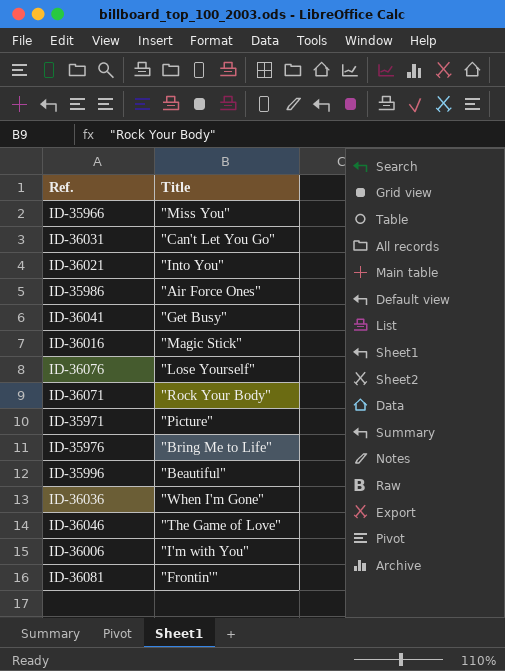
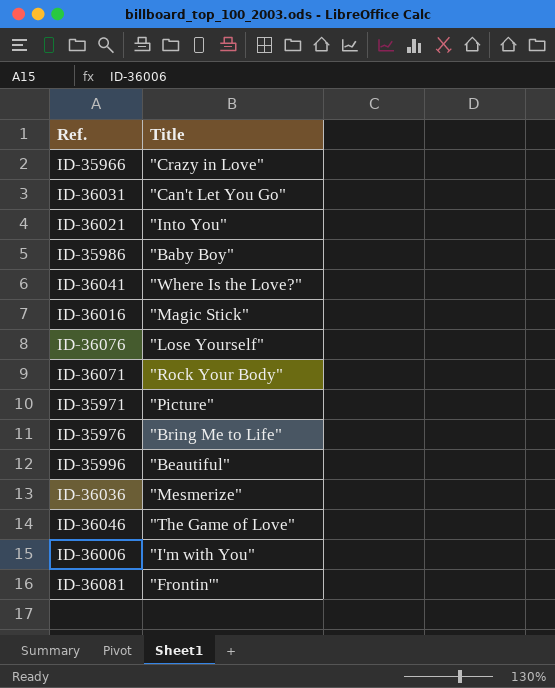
ID-35966 | Title: "Miss You" -> "Crazy in Love"
ID-35986 | Title: "Air Force Ones" -> "Baby Boy"
ID-36041 | Title: "Get Busy" -> "Where Is the Love?"
ID-36036 | Title: "When I'm Gone" -> "Mesmerize"

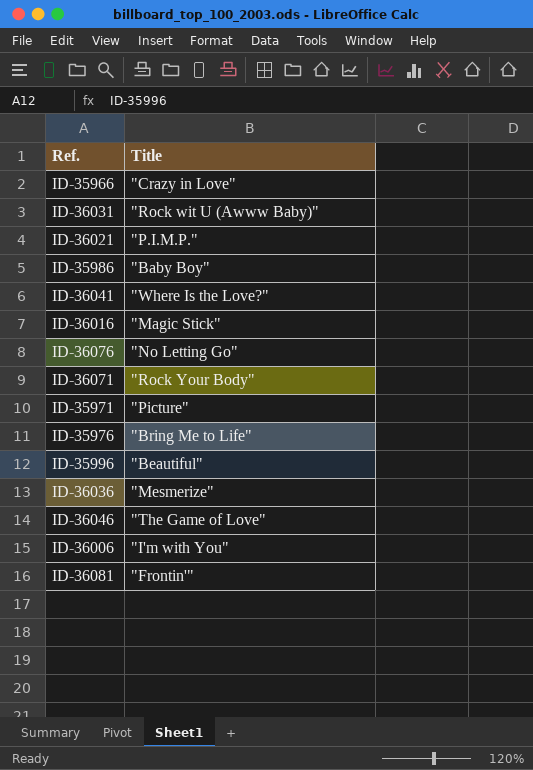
ID-36031 | Title: "Can't Let You Go" -> "Rock wit U (Awww Baby)"
ID-36021 | Title: "Into You" -> "P.I.M.P."
ID-36076 | Title: "Lose Yourself" -> "No Letting Go"

